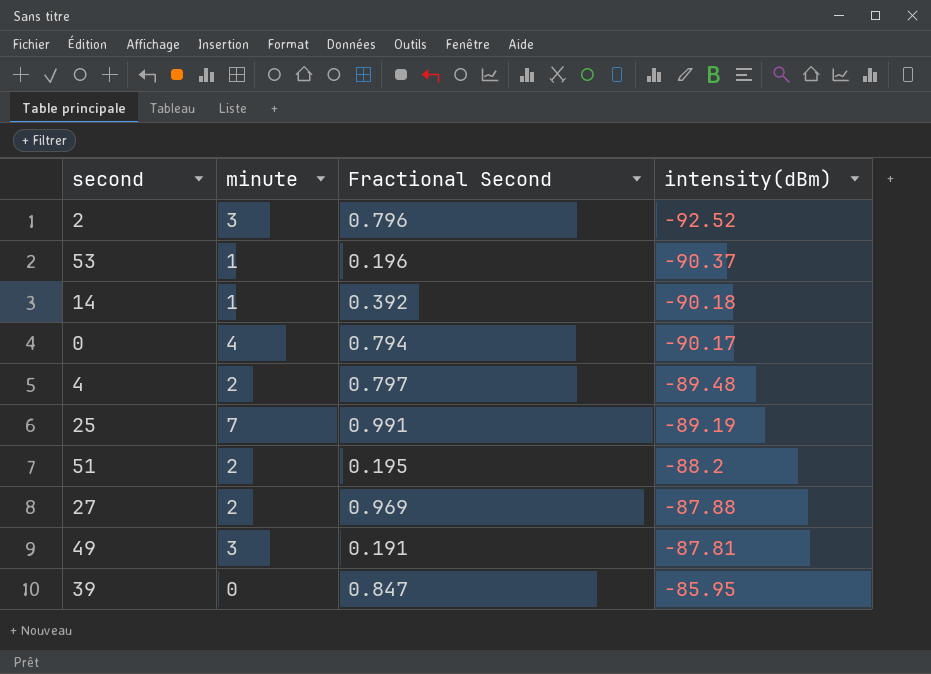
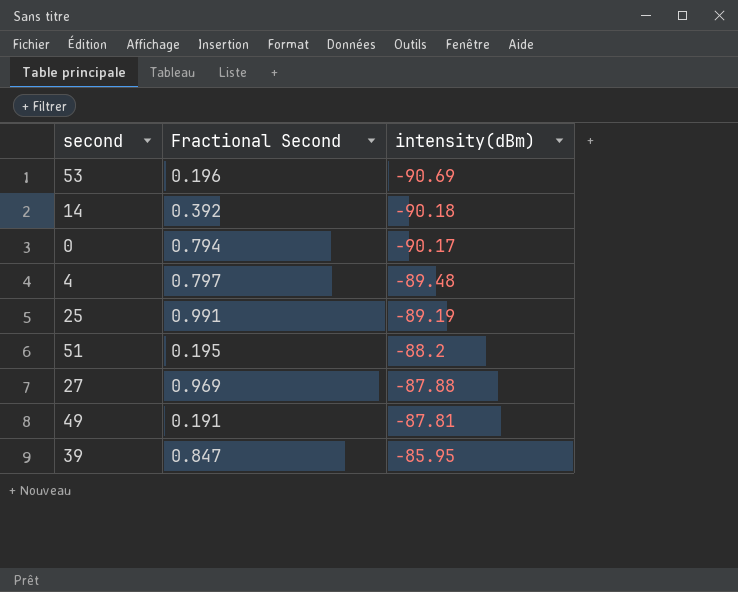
column minute | position: 2 -> none
row 2: 3 | 0.796 | -92.52 -> none
53 | intensity(dBm): -90.37 -> -90.69

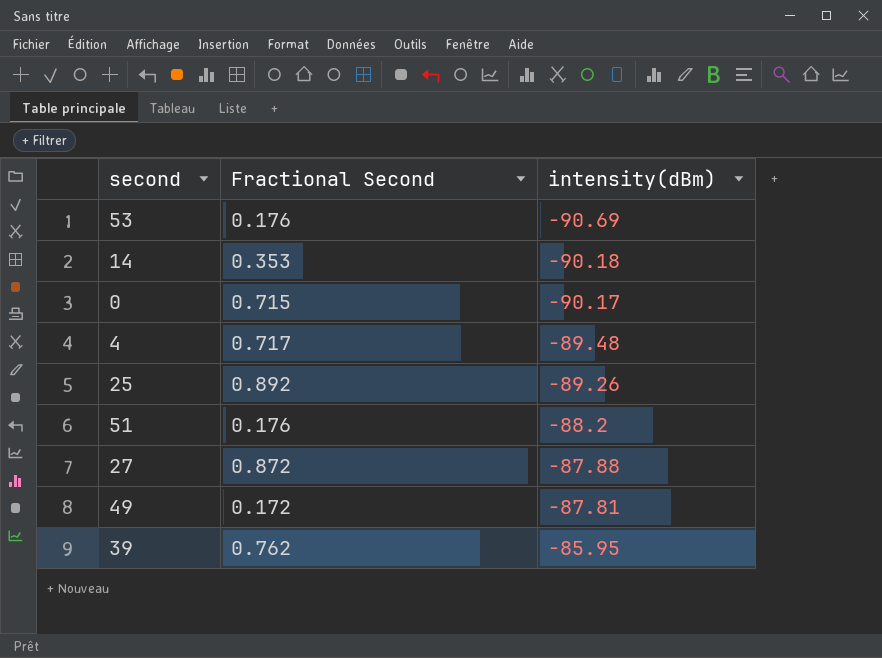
53 | Fractional Second: 0.196 -> 0.176
14 | Fractional Second: 0.392 -> 0.353
0 | Fractional Second: 0.794 -> 0.715
4 | Fractional Second: 0.797 -> 0.717
25 | Fractional Second: 0.991 -> 0.892
25 | intensity(dBm): -89.19 -> -89.26
51 | Fractional Second: 0.195 -> 0.176
27 | Fractional Second: 0.969 -> 0.872
49 | Fractional Second: 0.191 -> 0.172
39 | Fractional Second: 0.847 -> 0.762

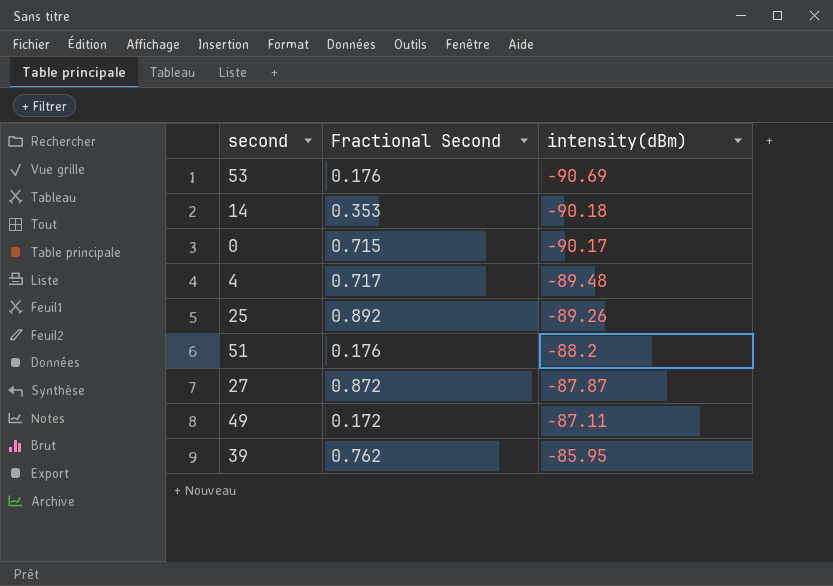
27 | intensity(dBm): -87.88 -> -87.87
49 | intensity(dBm): -87.81 -> -87.11

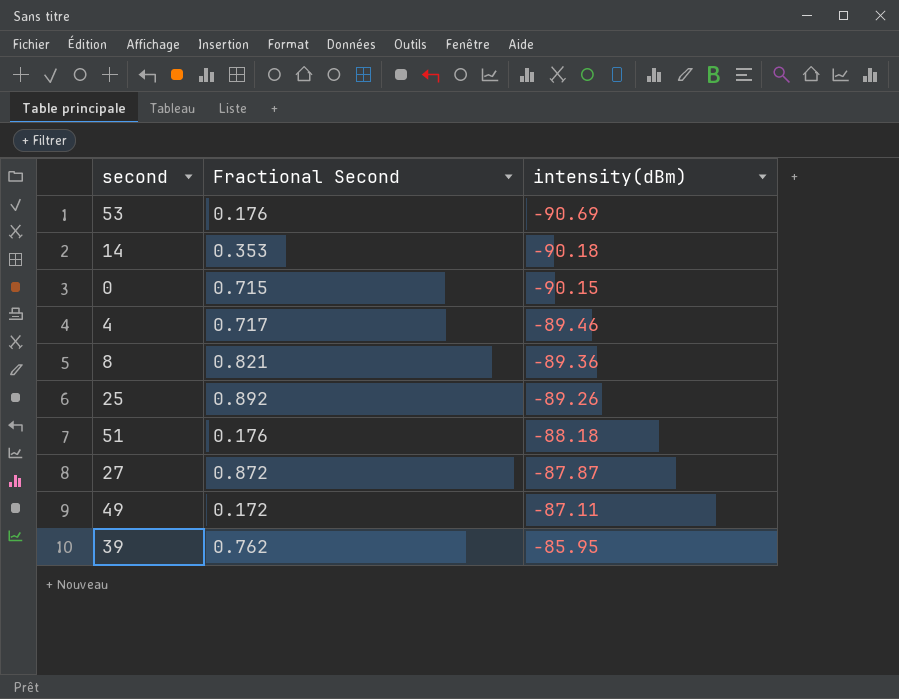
0 | intensity(dBm): -90.17 -> -90.15
4 | intensity(dBm): -89.48 -> -89.46
row 8: none -> 0.821 | -89.36
51 | intensity(dBm): -88.2 -> -88.18

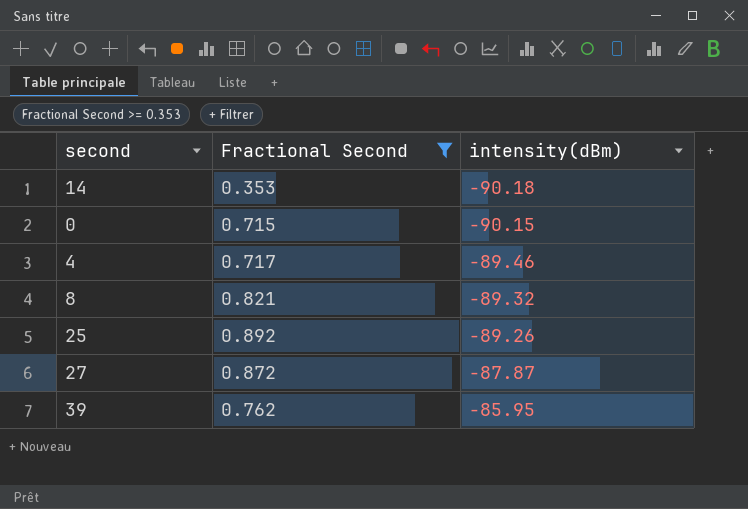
filter: none -> Fractional Second >= 0.353
8 | intensity(dBm): -89.36 -> -89.32

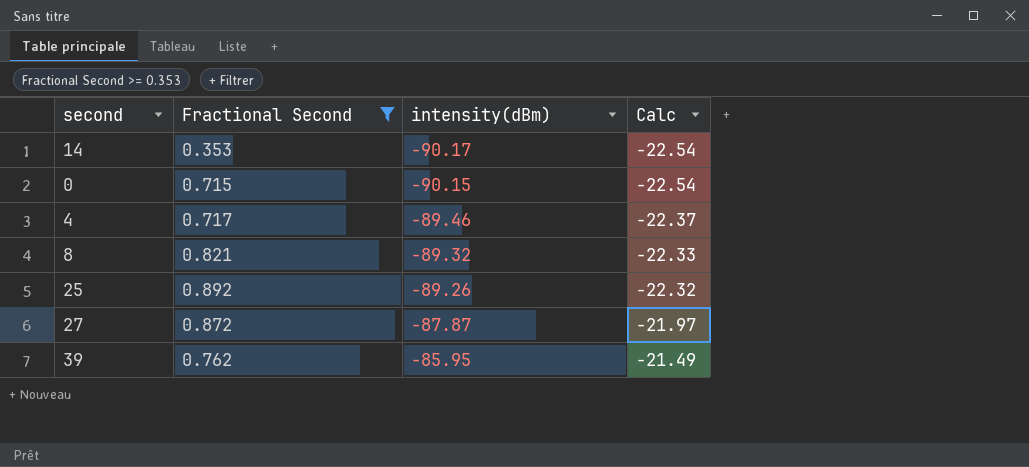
column Calc | formula: none -> [intensity(dBm)] * 0.25
14 | intensity(dBm): -90.18 -> -90.17

